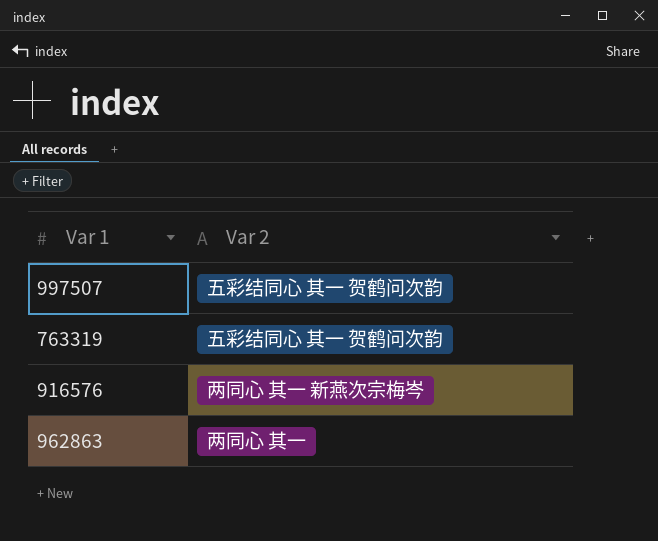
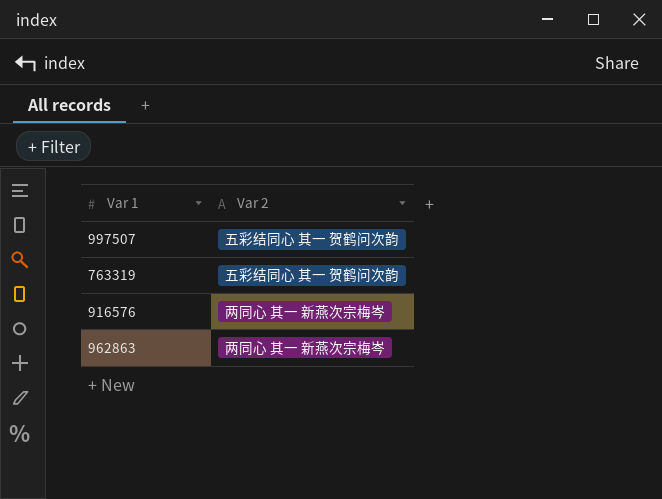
962863 | Var 2: 两同心 其一 -> 两同心 其一 新燕次宗梅岑

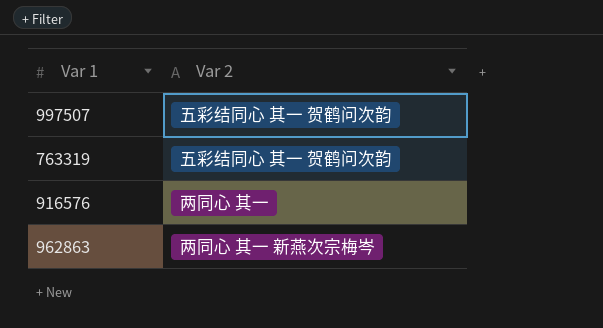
916576 | Var 2: 两同心 其一 新燕次宗梅岑 -> 两同心 其一

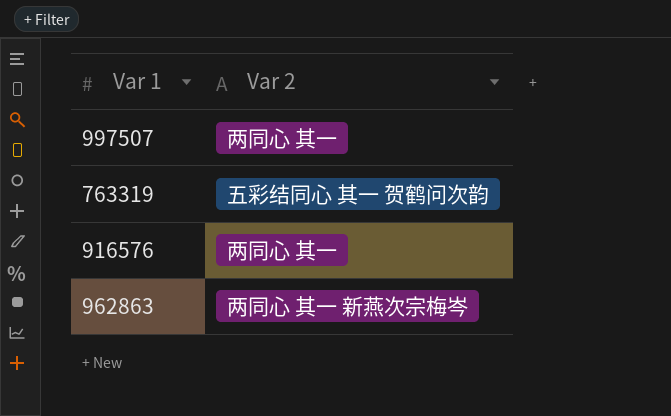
997507 | Var 2: 五彩结同心 其一 贺鹤问次韵 -> 两同心 其一

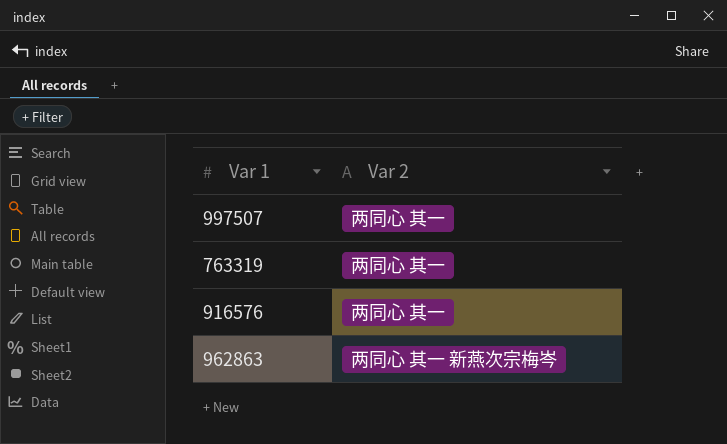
763319 | Var 2: 五彩结同心 其一 贺鹤问次韵 -> 两同心 其一

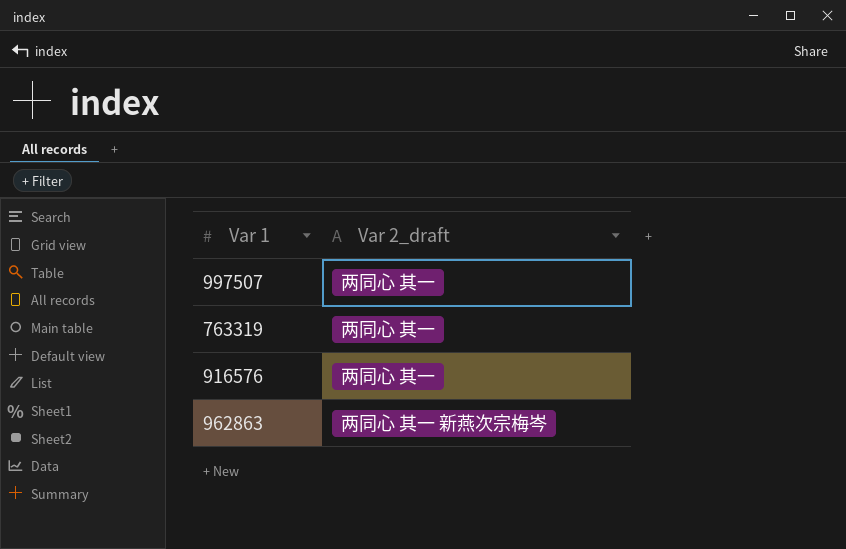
column name: Var 2 -> Var 2_draft

